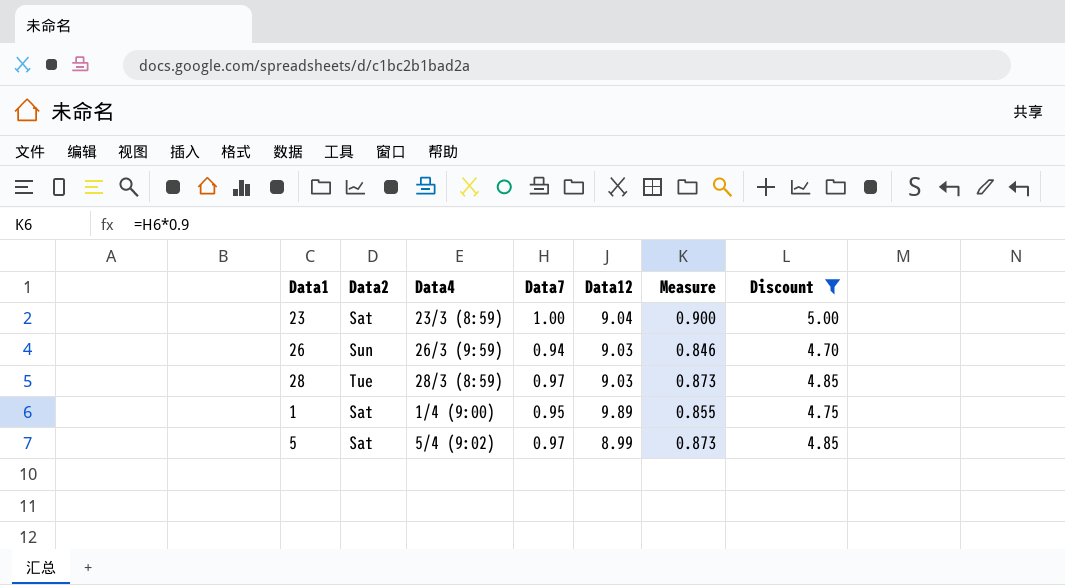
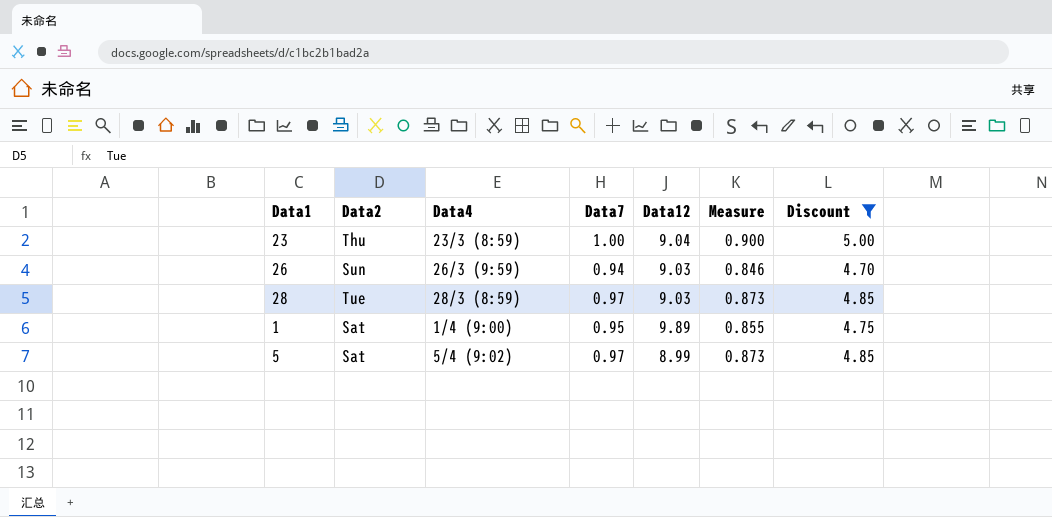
23 | Data2: Sat -> Thu

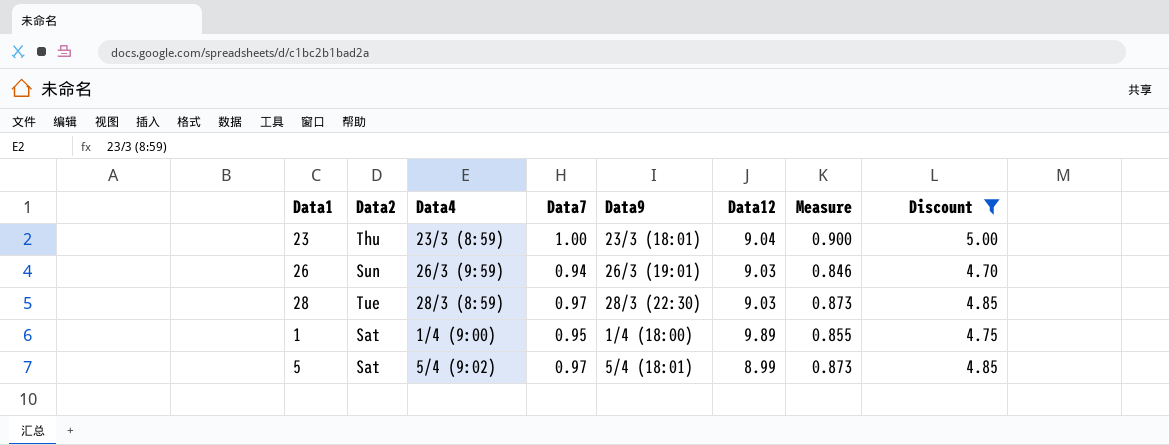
column Data9 | position: none -> 5

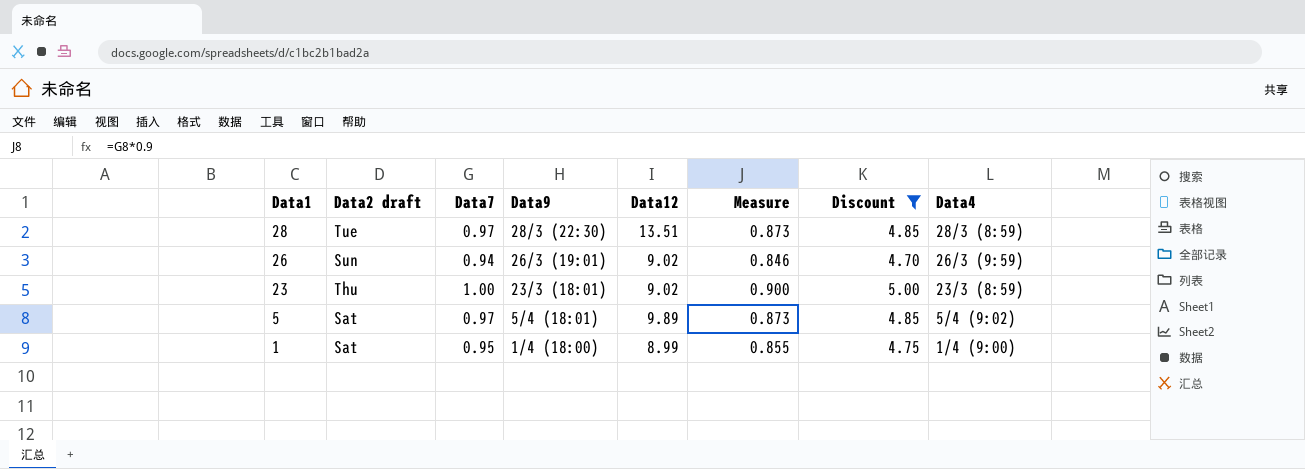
row order: none -> Data1 descending
column name: Data2 -> Data2 draft
column Data4 | position: 3 -> 8
28 | Data12: 9.03 -> 13.51
26 | Data12: 9.03 -> 9.02
23 | Data12: 9.04 -> 9.02
5 | Data12: 8.99 -> 9.89
1 | Data12: 9.89 -> 8.99

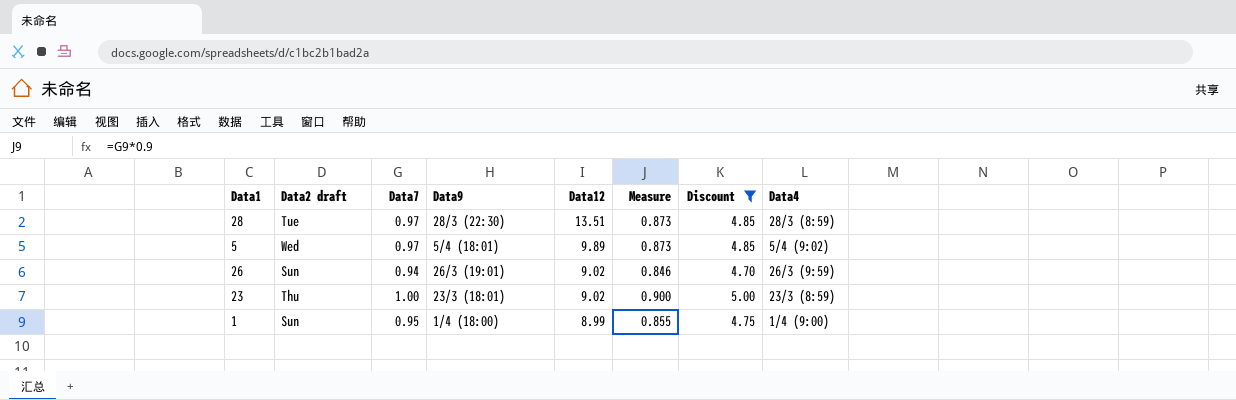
row order: Data1 descending -> Data12 descending
5 | Data2 draft: Sat -> Wed
1 | Data2 draft: Sat -> Sun

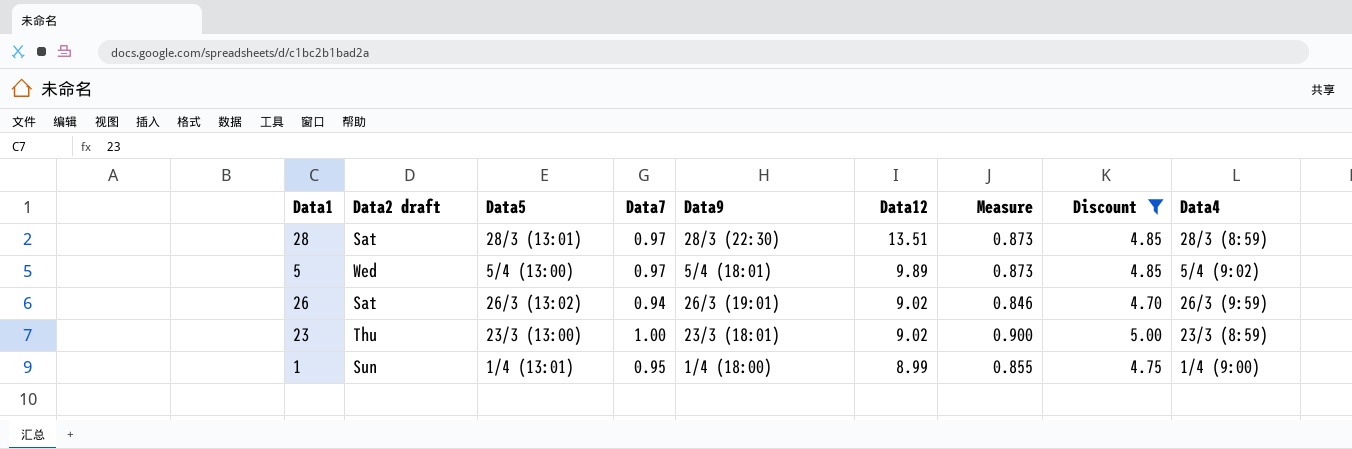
column Data5 | position: none -> 3
28 | Data2 draft: Tue -> Sat
26 | Data2 draft: Sun -> Sat

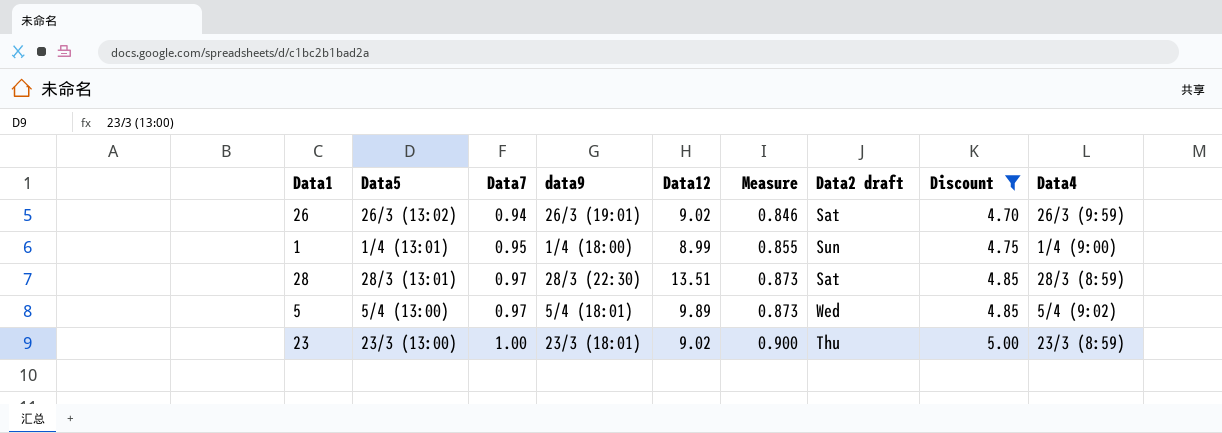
row order: Data12 descending -> Data7 ascending
column name: Data9 -> data9
column Data2 draft | position: 2 -> 7

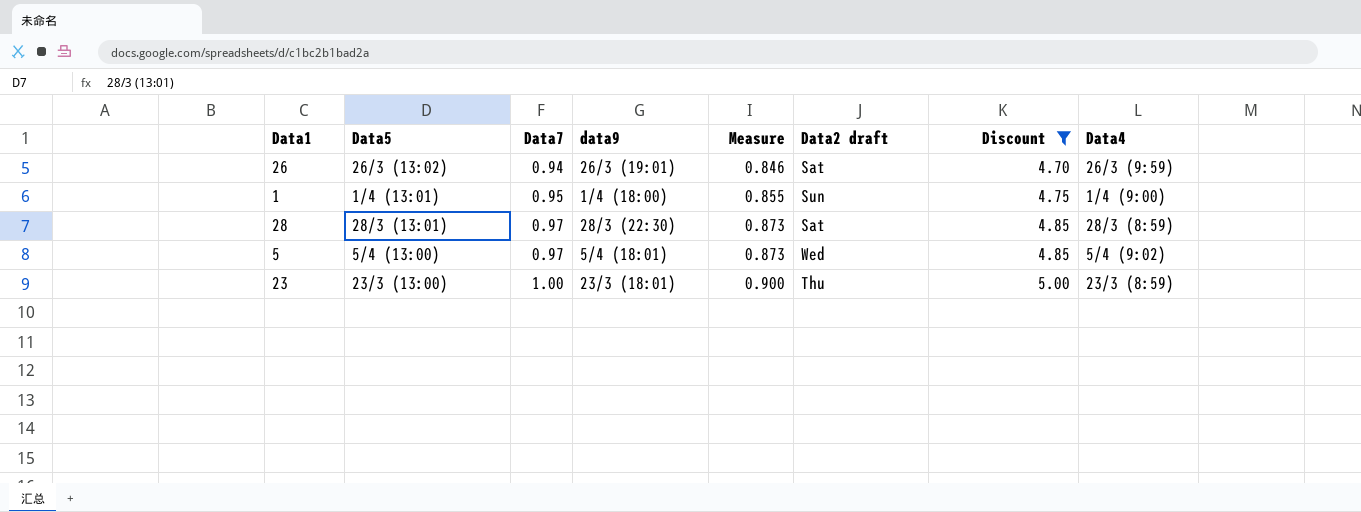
column Data12 | position: 5 -> none

